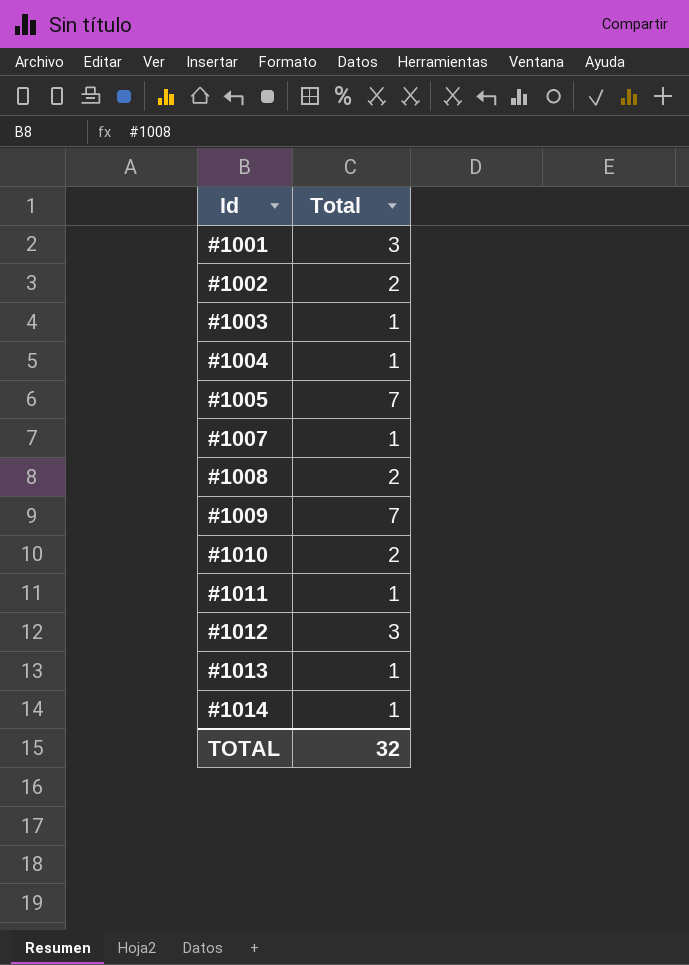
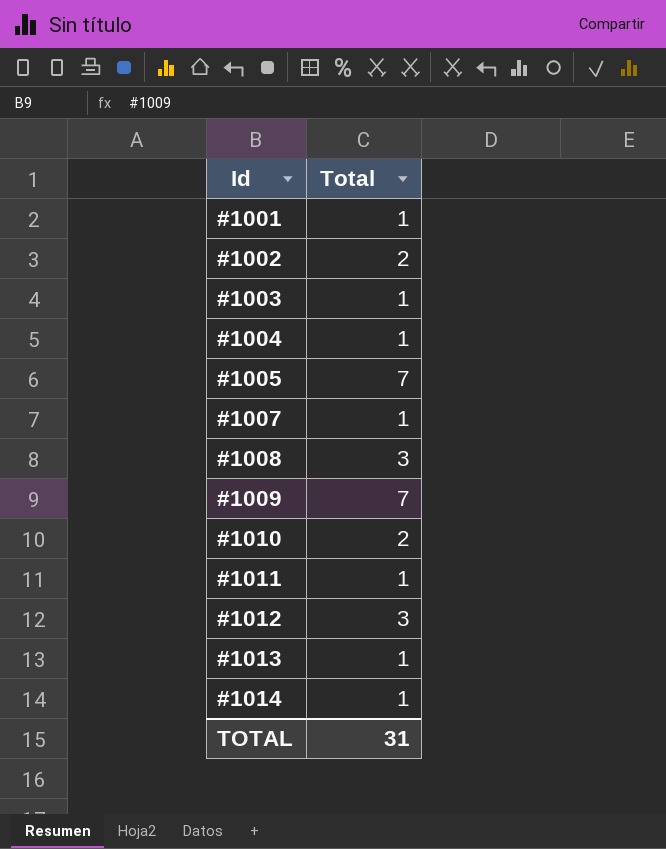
#1001 | Total: 3 -> 1
#1008 | Total: 2 -> 3
TOTAL | Total: 32 -> 31

